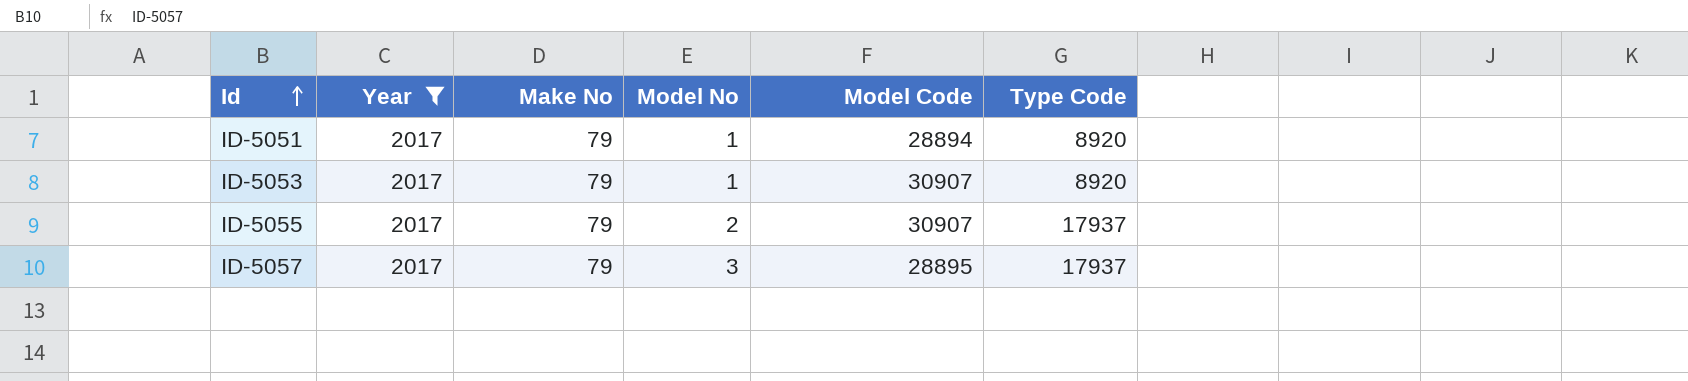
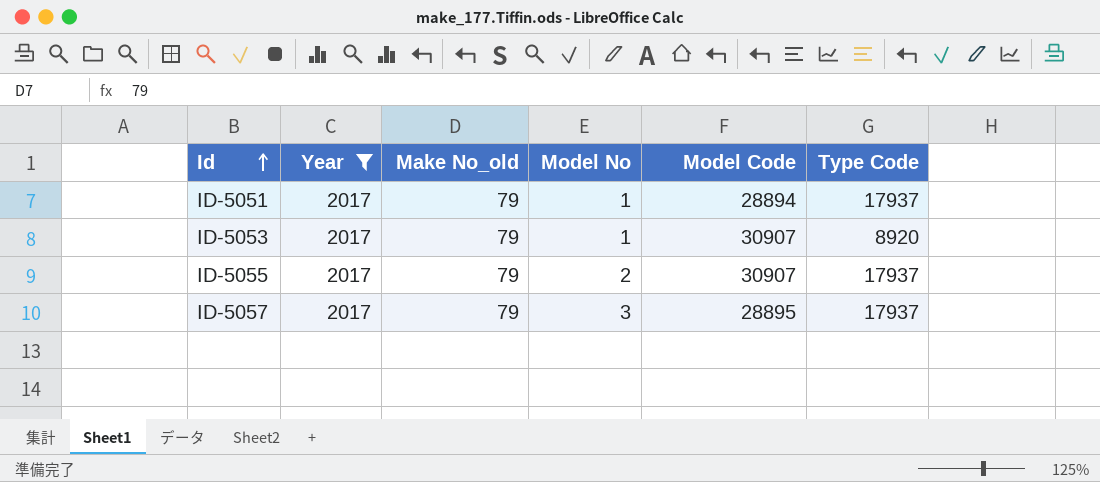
column name: Make No -> Make No_old
ID-5051 | Type Code: 8920 -> 17937

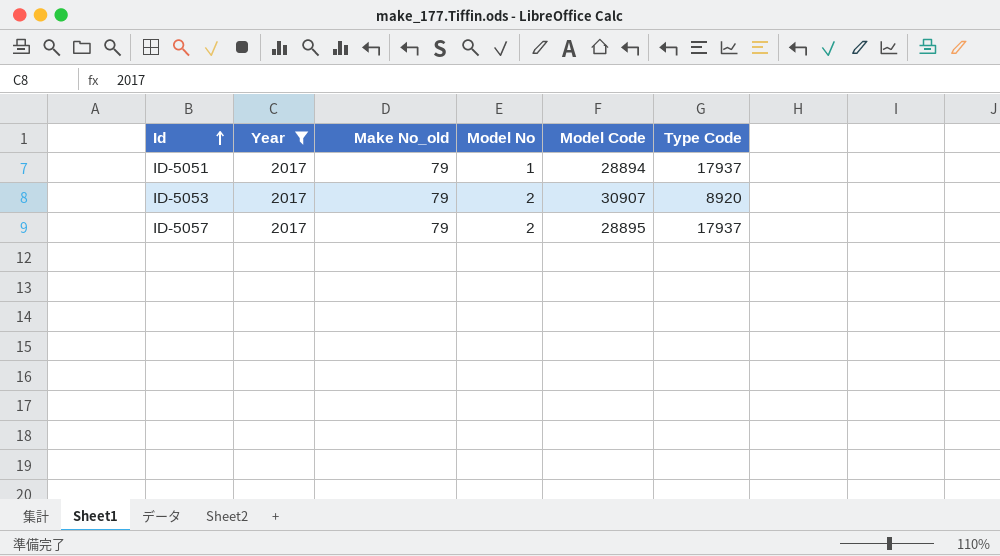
row ID-5055: 2017 | 79 | 2 | 30907 | 17937 -> none
ID-5053 | Model No: 1 -> 2
ID-5057 | Model No: 3 -> 2

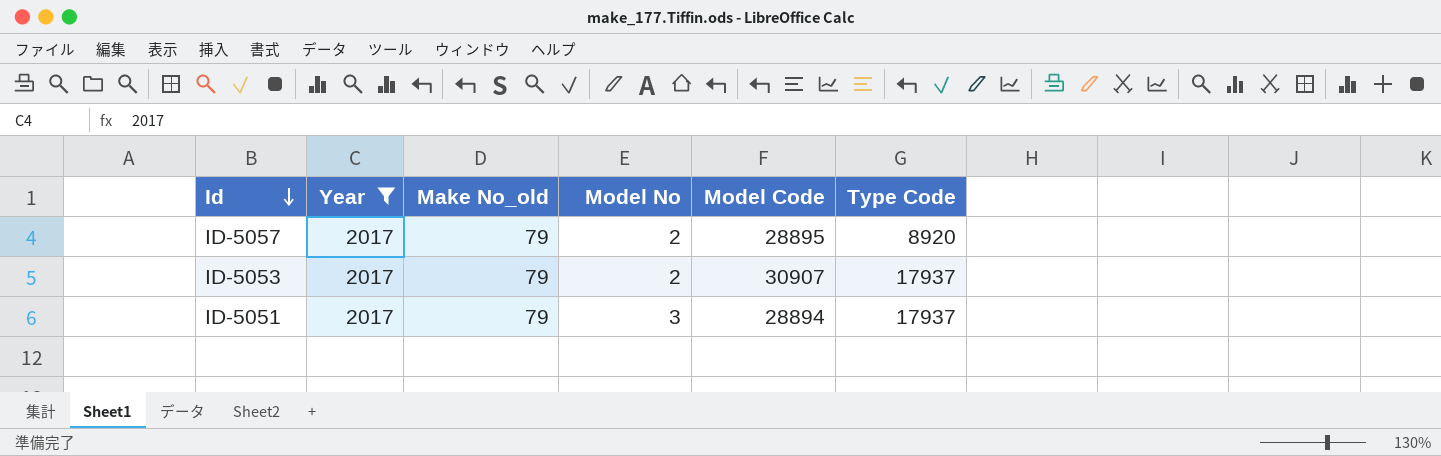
row order: Id ascending -> Id descending
ID-5057 | Type Code: 17937 -> 8920
ID-5053 | Type Code: 8920 -> 17937
ID-5051 | Model No: 1 -> 3

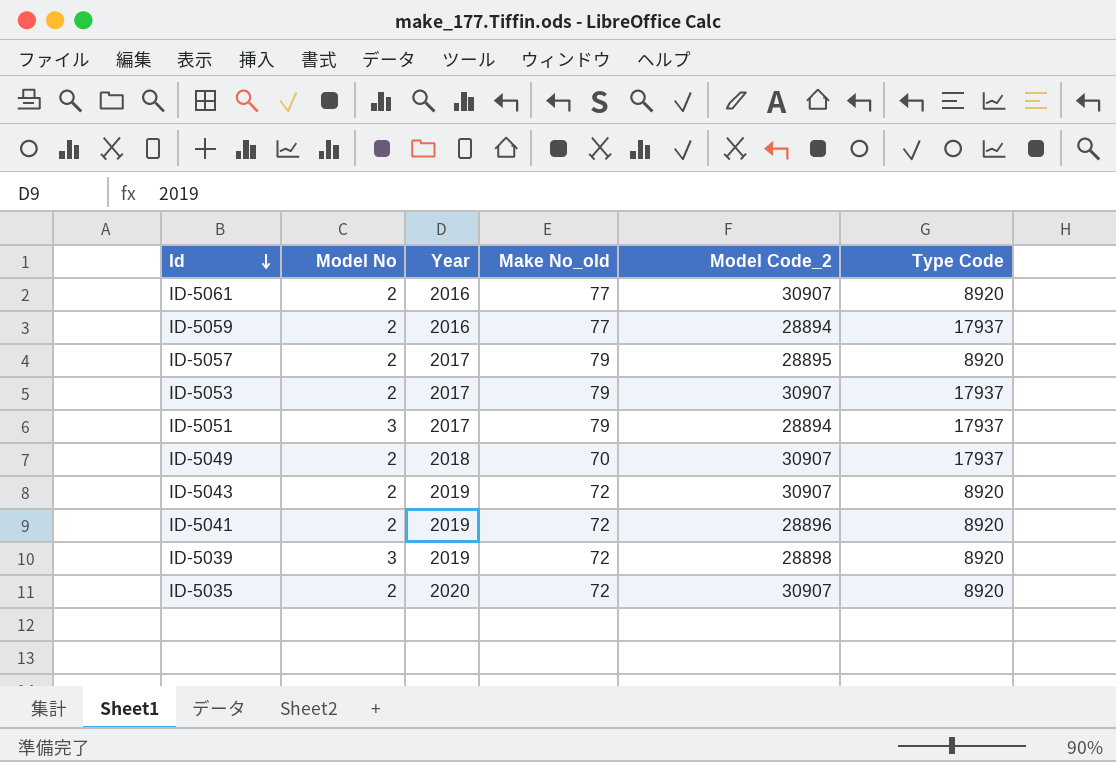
filter: Year = 2017 -> none
column Model No | position: 4 -> 2
column name: Model Code -> Model Code_2

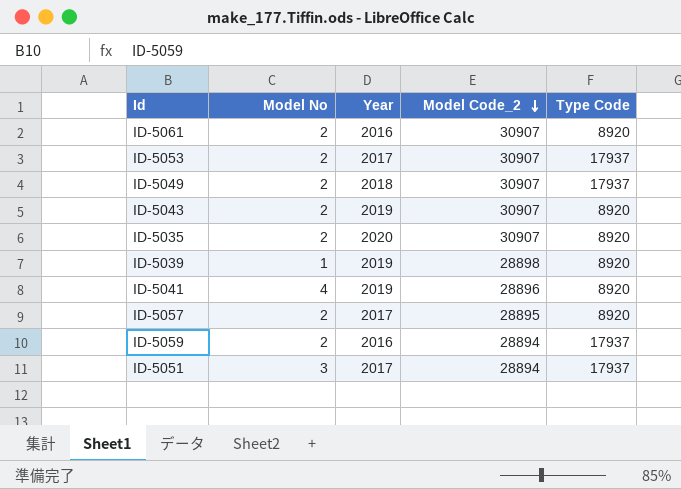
row order: Id descending -> Model Code_2 descending
column Make No_old | position: 4 -> none
ID-5039 | Model No: 3 -> 1
ID-5041 | Model No: 2 -> 4

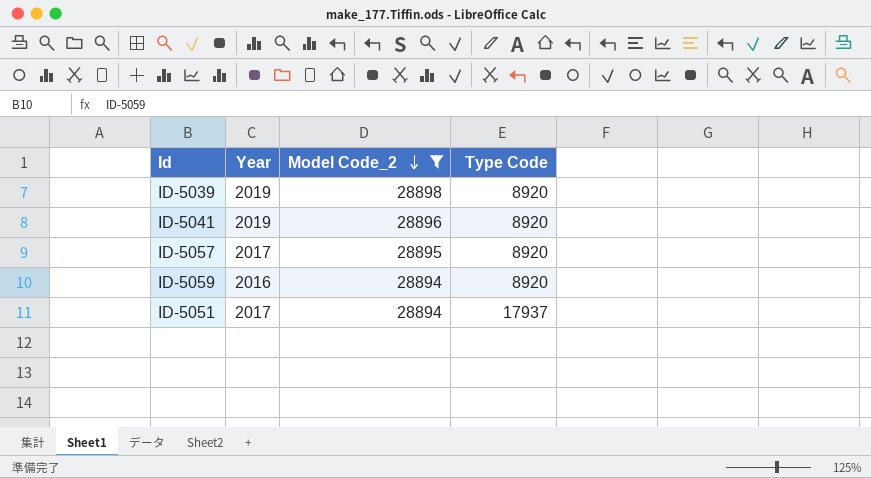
filter: none -> Model Code_2 != 30907
column Model No | position: 2 -> none
ID-5059 | Type Code: 17937 -> 8920

